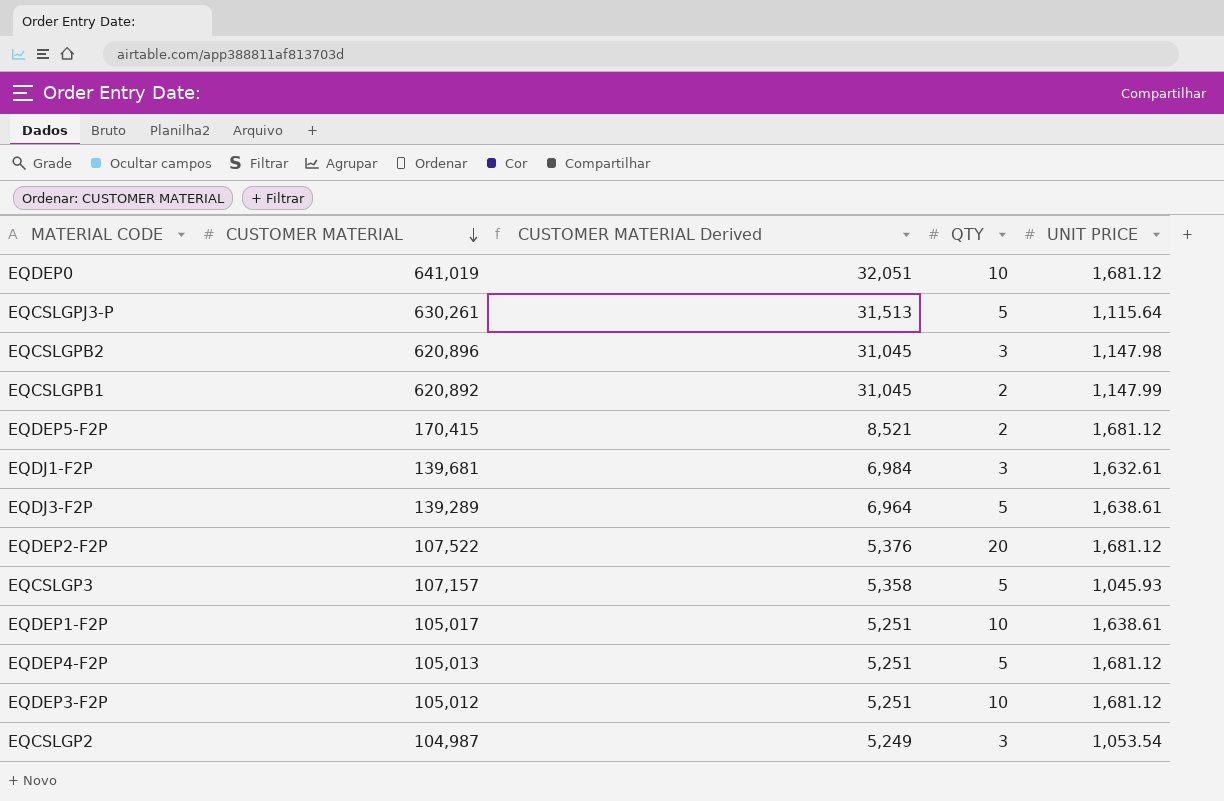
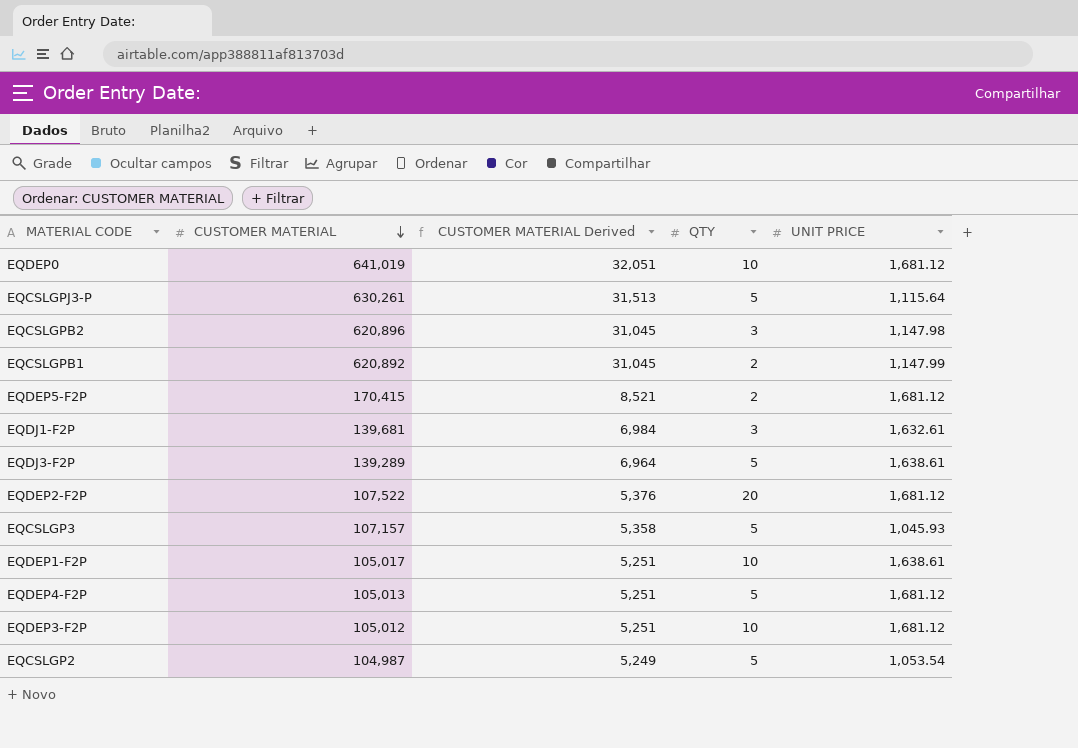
EQCSLGP2 | QTY: 3 -> 5

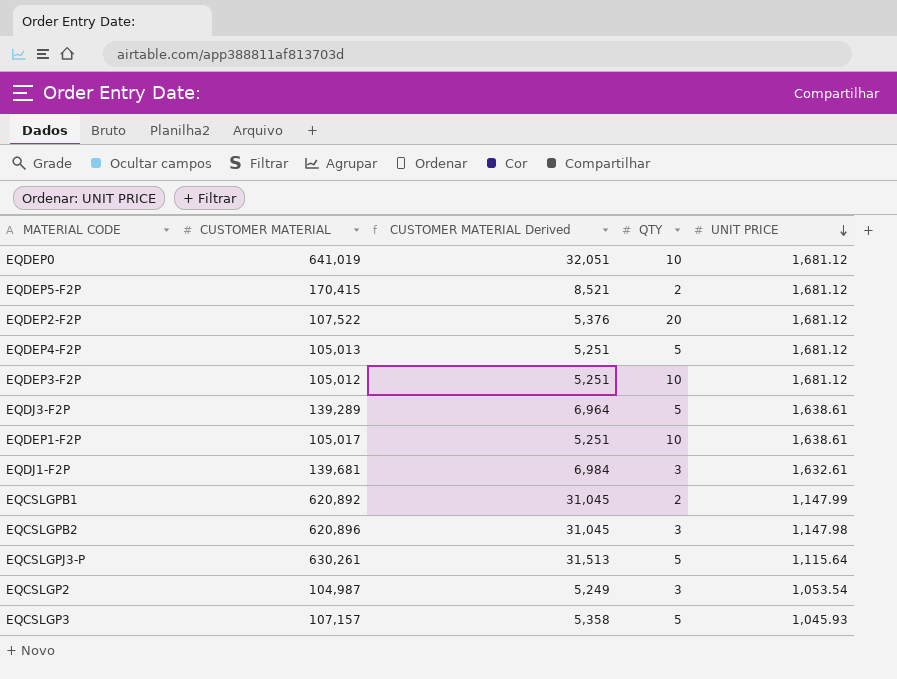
row order: CUSTOMER MATERIAL descending -> UNIT PRICE descending
EQCSLGP2 | QTY: 5 -> 3

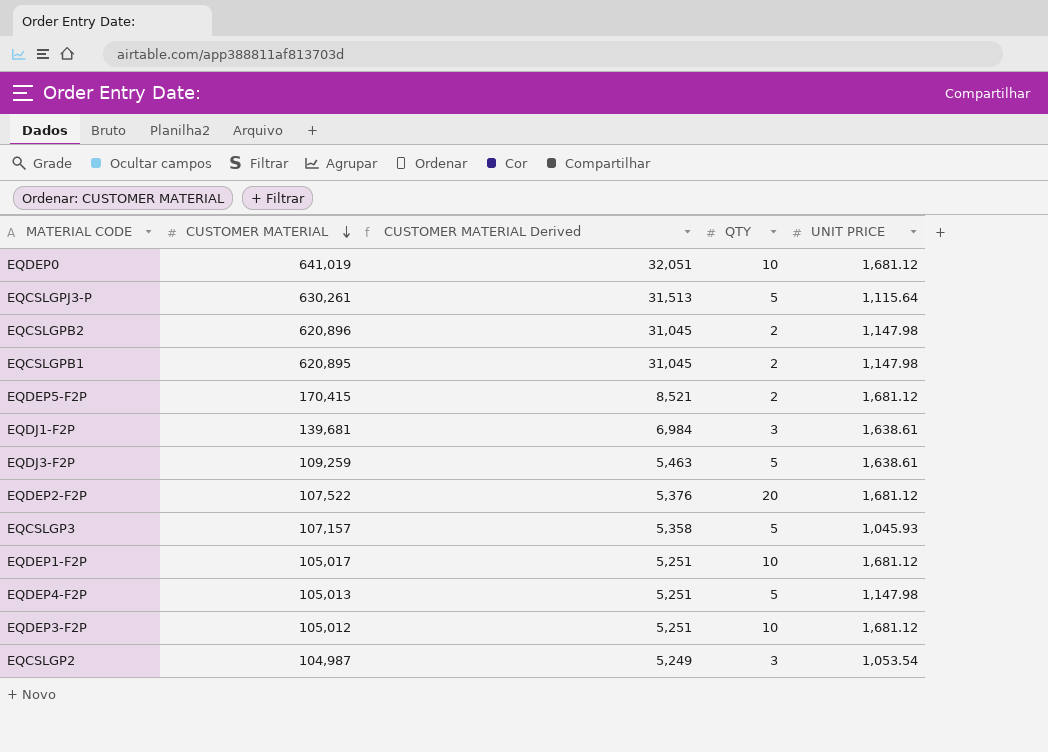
row order: UNIT PRICE descending -> CUSTOMER MATERIAL descending
EQCSLGPB2 | QTY: 3 -> 2
EQCSLGPB1 | CUSTOMER MATERIAL: 620,892 -> 620,895
EQCSLGPB1 | UNIT PRICE: 1,147.99 -> 1,147.98
EQDJ1-F2P | UNIT PRICE: 1,632.61 -> 1,638.61
EQDJ3-F2P | CUSTOMER MATERIAL: 139,289 -> 109,259
EQDJ3-F2P | CUSTOMER MATERIAL Derived: 6,964 -> 5,463
EQDEP1-F2P | UNIT PRICE: 1,638.61 -> 1,681.12
EQDEP4-F2P | UNIT PRICE: 1,681.12 -> 1,147.98

